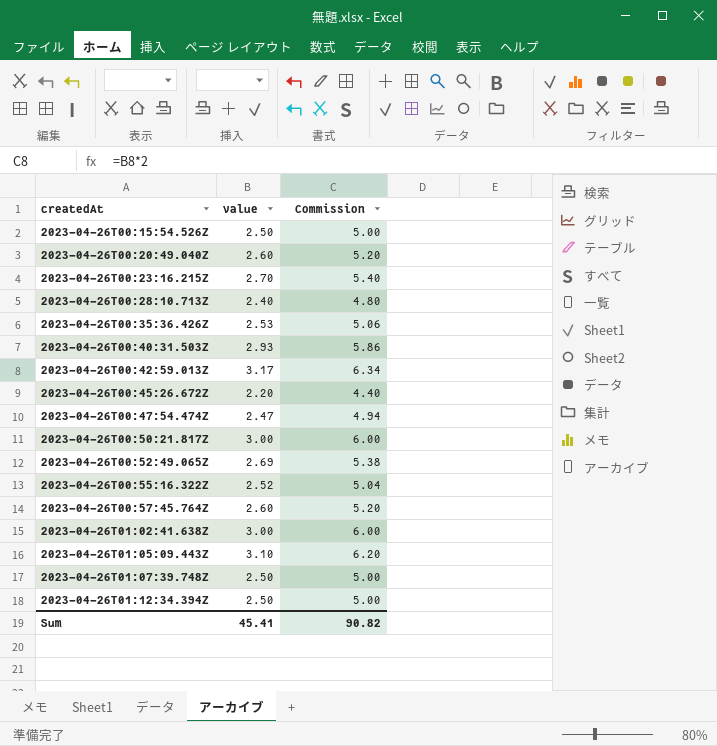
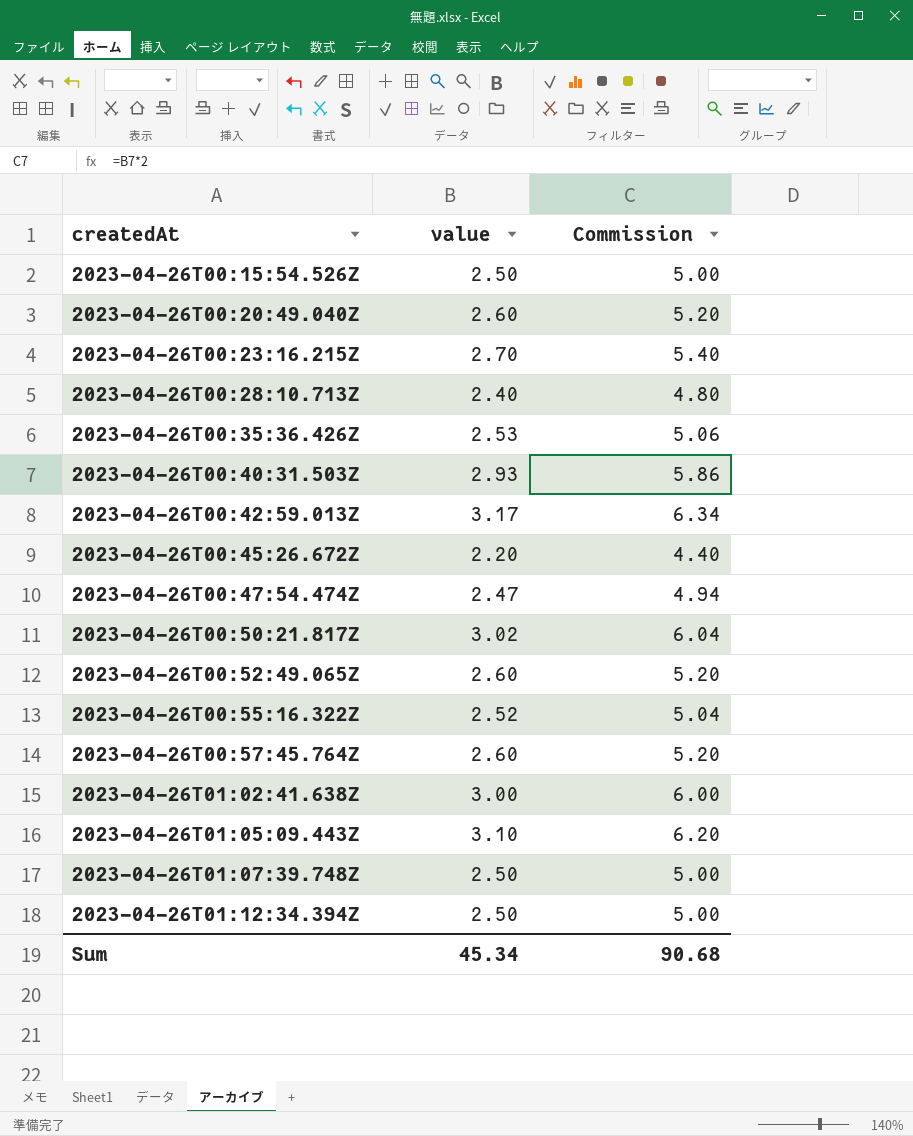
2023-04-26T00:50:21.817Z | value: 3.00 -> 3.02
2023-04-26T00:50:21.817Z | Commission: 6.00 -> 6.04
2023-04-26T00:52:49.065Z | value: 2.69 -> 2.60
2023-04-26T00:52:49.065Z | Commission: 5.38 -> 5.20
Sum | value: 45.41 -> 45.34
Sum | Commission: 90.82 -> 90.68

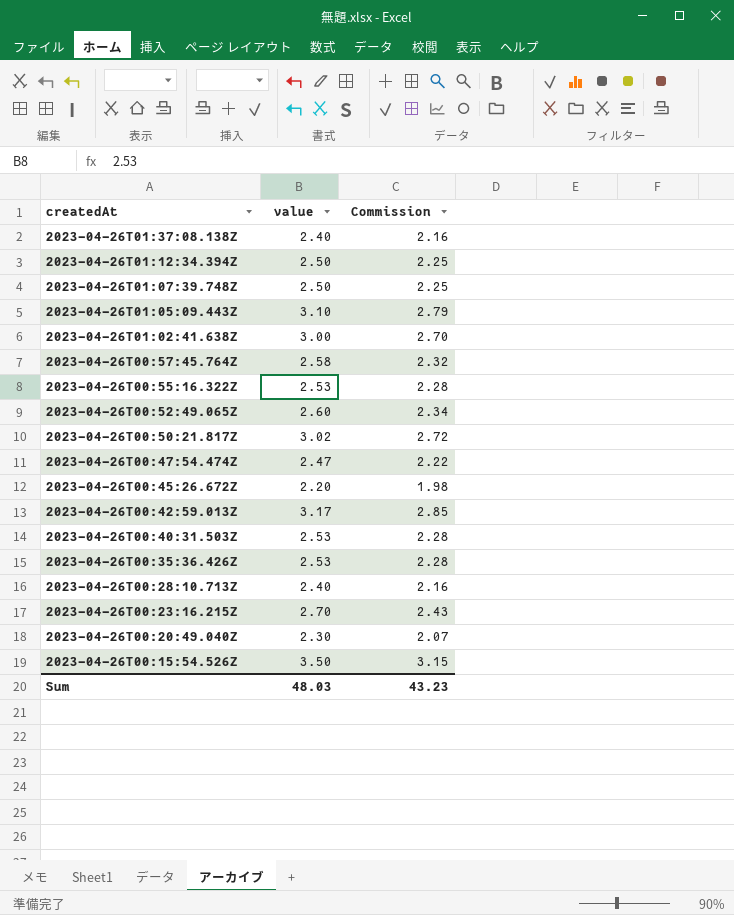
row order: createdAt ascending -> createdAt descending
column Commission | formula: [value] * 2 -> [value] * 0.9
row 2023-04-26T01:37:08.138Z: none -> 2.40 | 2.16
2023-04-26T00:57:45.764Z | value: 2.60 -> 2.58
2023-04-26T00:55:16.322Z | value: 2.52 -> 2.53
2023-04-26T00:40:31.503Z | value: 2.93 -> 2.53
2023-04-26T00:20:49.040Z | value: 2.60 -> 2.30
2023-04-26T00:15:54.526Z | value: 2.50 -> 3.50
Sum | value: 45.34 -> 48.03
Sum | Commission: 90.68 -> 43.23

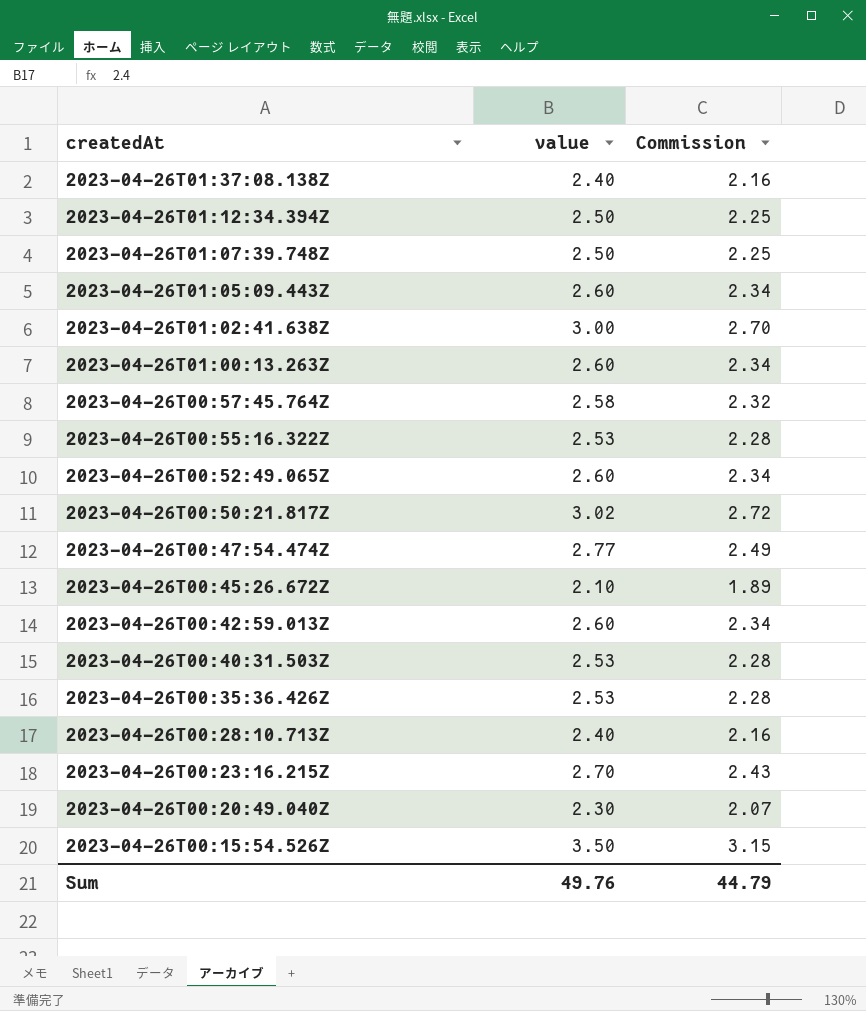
2023-04-26T01:05:09.443Z | value: 3.10 -> 2.60
2023-04-26T01:05:09.443Z | Commission: 2.79 -> 2.34
row 2023-04-26T01:00:13.263Z: none -> 2.60 | 2.34
2023-04-26T00:47:54.474Z | value: 2.47 -> 2.77
2023-04-26T00:47:54.474Z | Commission: 2.22 -> 2.49
2023-04-26T00:45:26.672Z | value: 2.20 -> 2.10
2023-04-26T00:45:26.672Z | Commission: 1.98 -> 1.89
2023-04-26T00:42:59.013Z | value: 3.17 -> 2.60
2023-04-26T00:42:59.013Z | Commission: 2.85 -> 2.34
Sum | value: 48.03 -> 49.76
Sum | Commission: 43.23 -> 44.79

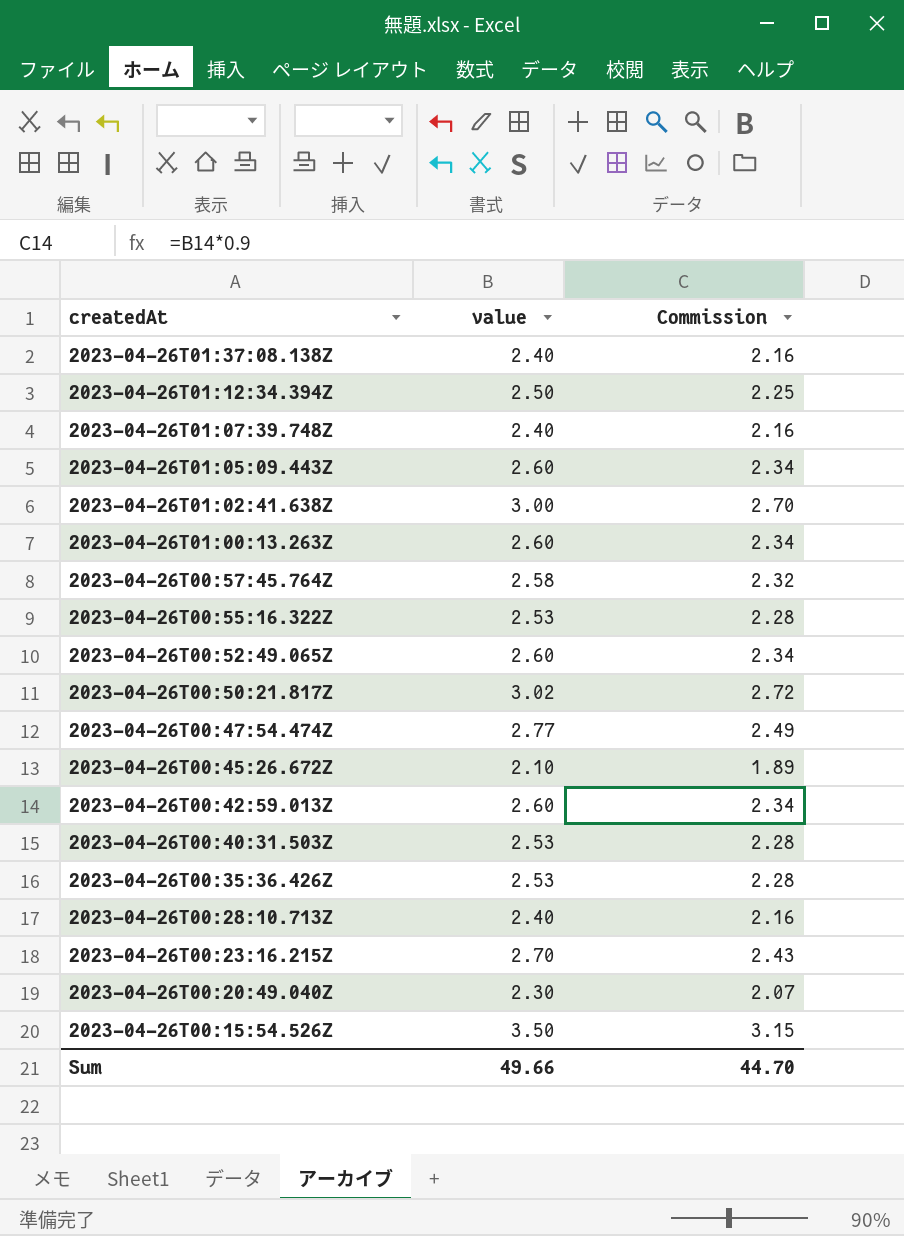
2023-04-26T01:07:39.748Z | value: 2.50 -> 2.40
2023-04-26T01:07:39.748Z | Commission: 2.25 -> 2.16
Sum | value: 49.76 -> 49.66
Sum | Commission: 44.79 -> 44.70

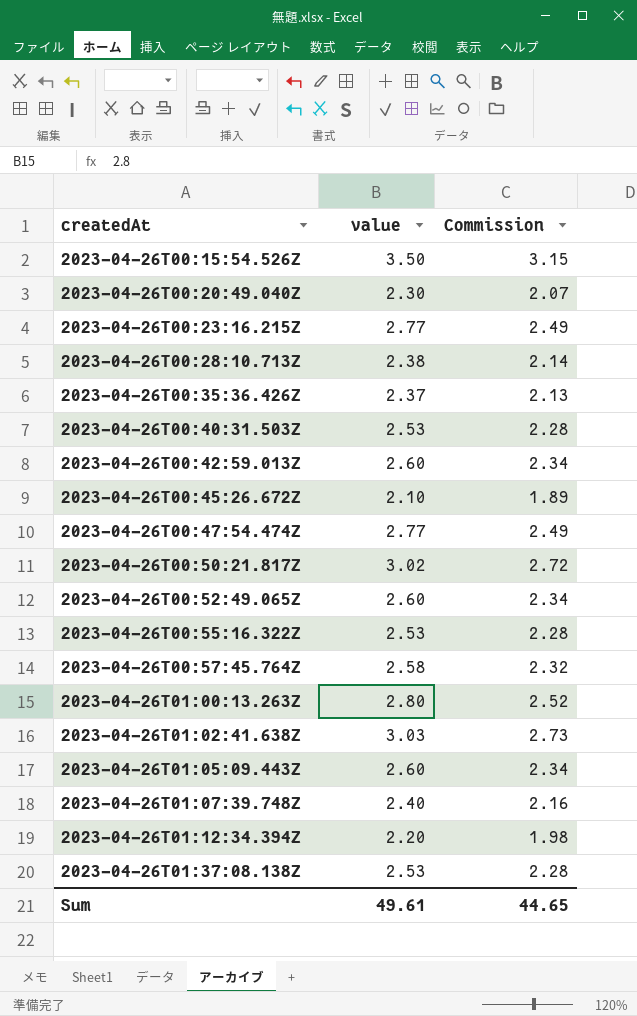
row order: createdAt descending -> createdAt ascending
2023-04-26T00:23:16.215Z | value: 2.70 -> 2.77
2023-04-26T00:23:16.215Z | Commission: 2.43 -> 2.49
2023-04-26T00:28:10.713Z | value: 2.40 -> 2.38
2023-04-26T00:28:10.713Z | Commission: 2.16 -> 2.14
2023-04-26T00:35:36.426Z | value: 2.53 -> 2.37
2023-04-26T00:35:36.426Z | Commission: 2.28 -> 2.13
2023-04-26T01:00:13.263Z | value: 2.60 -> 2.80
2023-04-26T01:00:13.263Z | Commission: 2.34 -> 2.52
2023-04-26T01:02:41.638Z | value: 3.00 -> 3.03
2023-04-26T01:02:41.638Z | Commission: 2.70 -> 2.73
2023-04-26T01:12:34.394Z | value: 2.50 -> 2.20
2023-04-26T01:12:34.394Z | Commission: 2.25 -> 1.98
2023-04-26T01:37:08.138Z | value: 2.40 -> 2.53
2023-04-26T01:37:08.138Z | Commission: 2.16 -> 2.28
Sum | value: 49.66 -> 49.61
Sum | Commission: 44.70 -> 44.65

